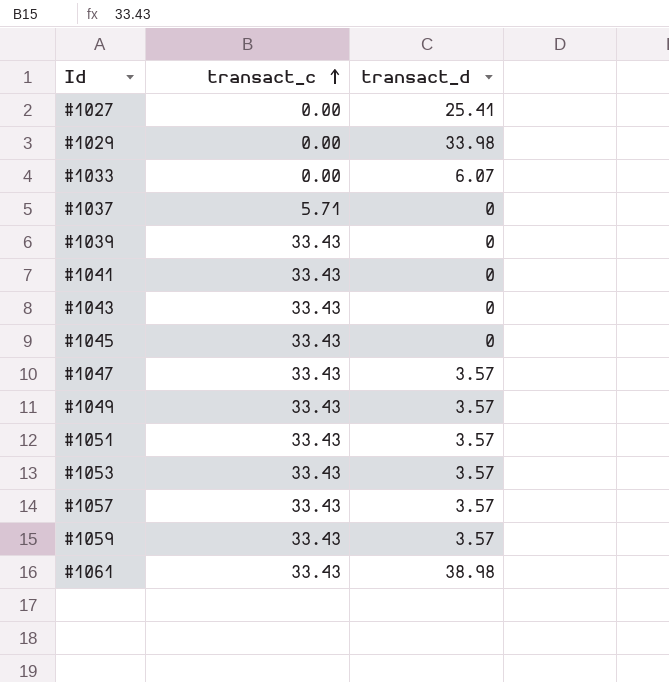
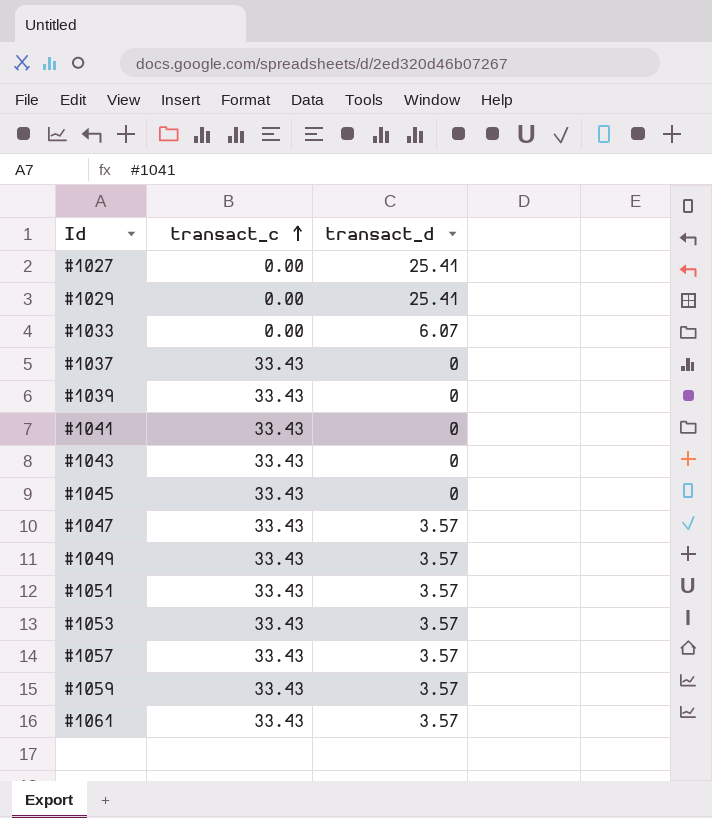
#1029 | transact_d: 33.98 -> 25.41
#1037 | transact_c: 5.71 -> 33.43
#1061 | transact_d: 38.98 -> 3.57

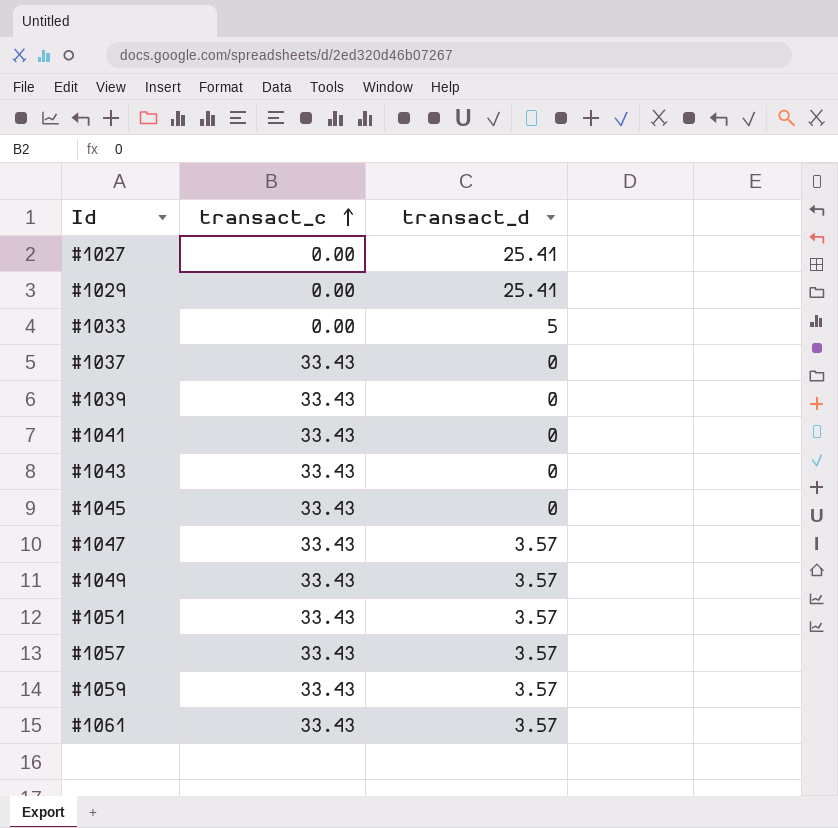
row #1053: 33.43 | 3.57 -> none
#1033 | transact_d: 6.07 -> 5

